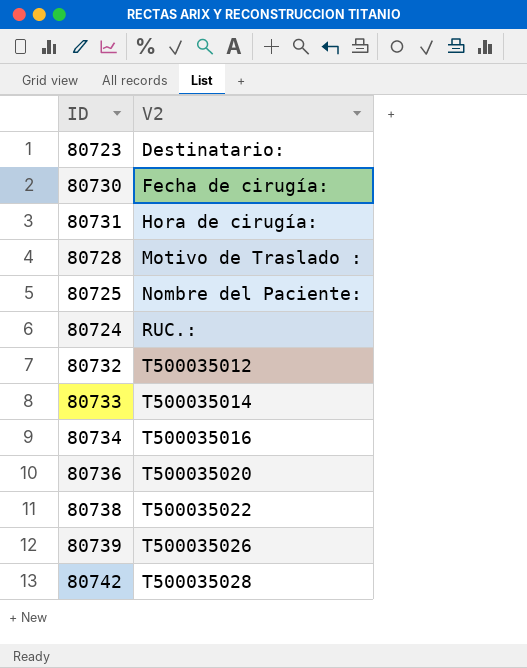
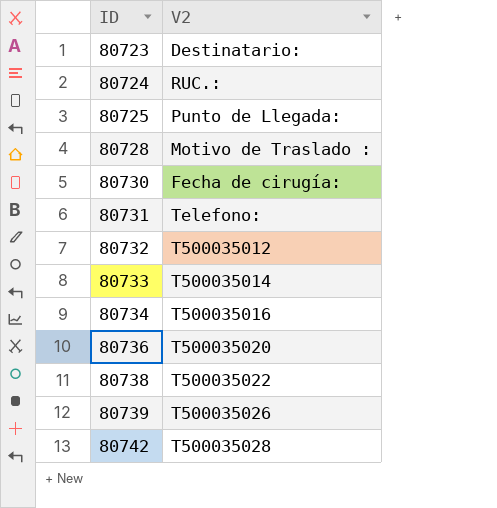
row order: V2 ascending -> ID ascending
80725 | V2: Nombre del Paciente: -> Punto de Llegada:
80731 | V2: Hora de cirugía: -> Telefono:

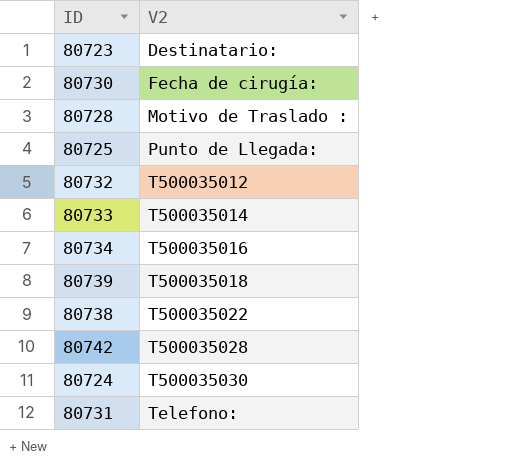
row order: ID ascending -> V2 ascending
row 80736: T500035020 -> none
80739 | V2: T500035026 -> T500035018
80724 | V2: RUC.: -> T500035030

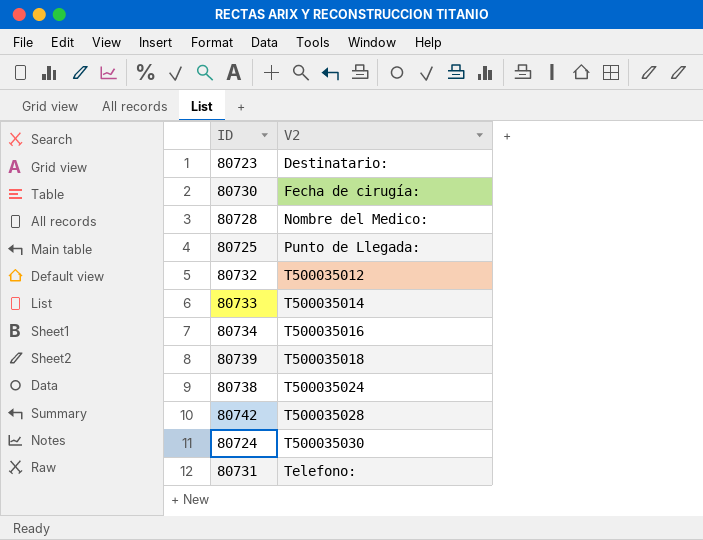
80728 | V2: Motivo de Traslado : -> Nombre del Medico:
80738 | V2: T500035022 -> T500035024

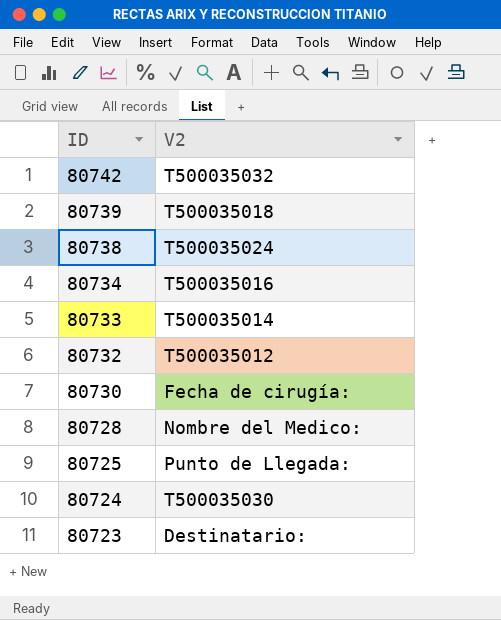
row order: V2 ascending -> ID descending
row 80731: Telefono: -> none
80742 | V2: T500035028 -> T500035032

